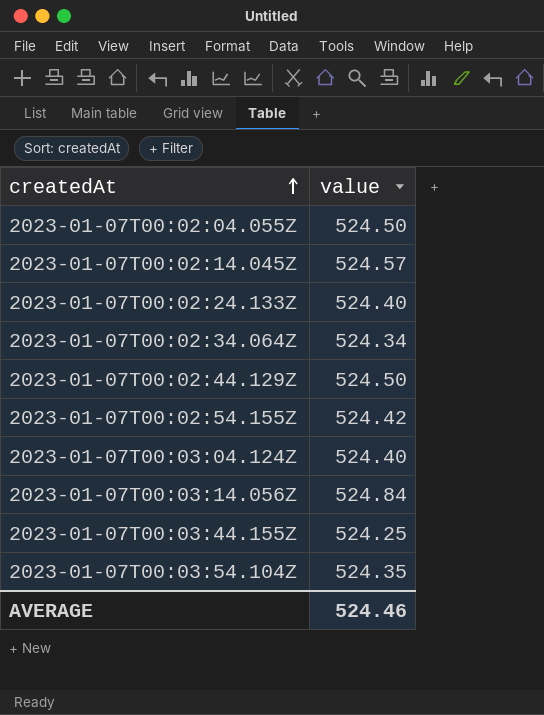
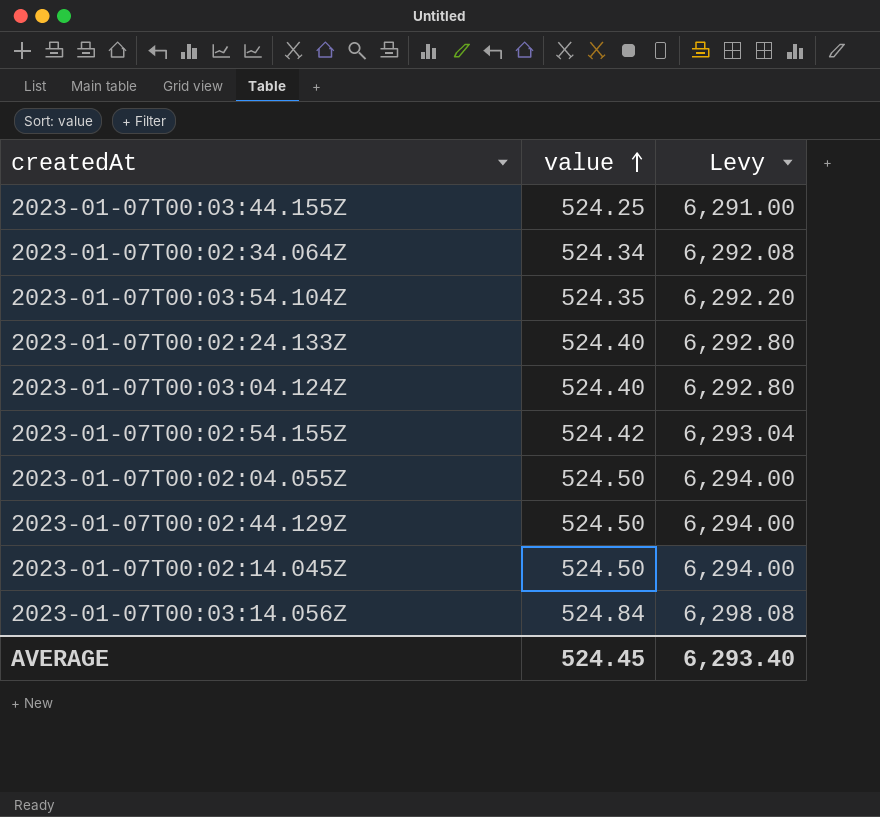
row order: createdAt ascending -> value ascending
column Levy | formula: none -> [value] * 12
2023-01-07T00:02:14.045Z | value: 524.57 -> 524.50
AVERAGE | value: 524.46 -> 524.45

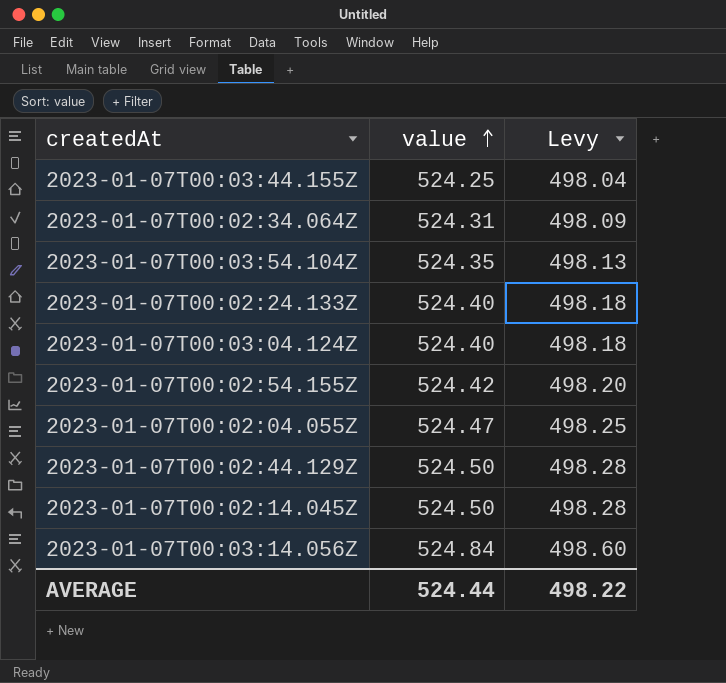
column Levy | formula: [value] * 12 -> [value] * 0.95
2023-01-07T00:02:34.064Z | value: 524.34 -> 524.31
2023-01-07T00:02:04.055Z | value: 524.50 -> 524.47
AVERAGE | value: 524.45 -> 524.44
AVERAGE | Levy: 6,293.40 -> 498.22

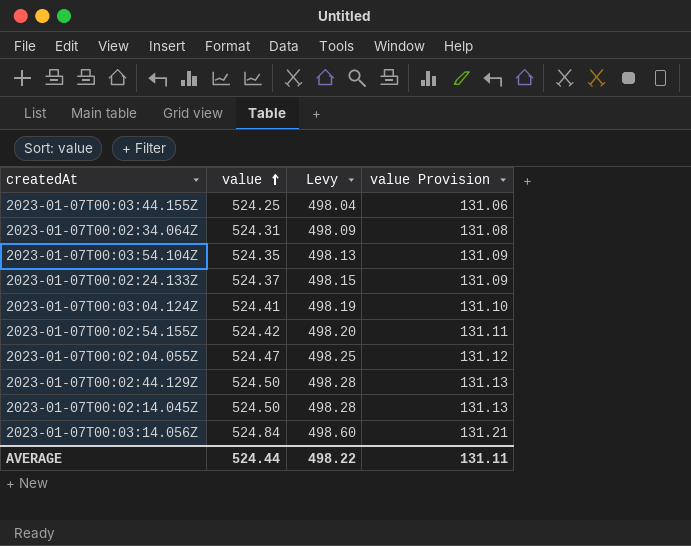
column value Provision | formula: none -> [value] * 0.25
2023-01-07T00:02:24.133Z | value: 524.40 -> 524.37
2023-01-07T00:02:24.133Z | Levy: 498.18 -> 498.15
2023-01-07T00:03:04.124Z | value: 524.40 -> 524.41
2023-01-07T00:03:04.124Z | Levy: 498.18 -> 498.19

